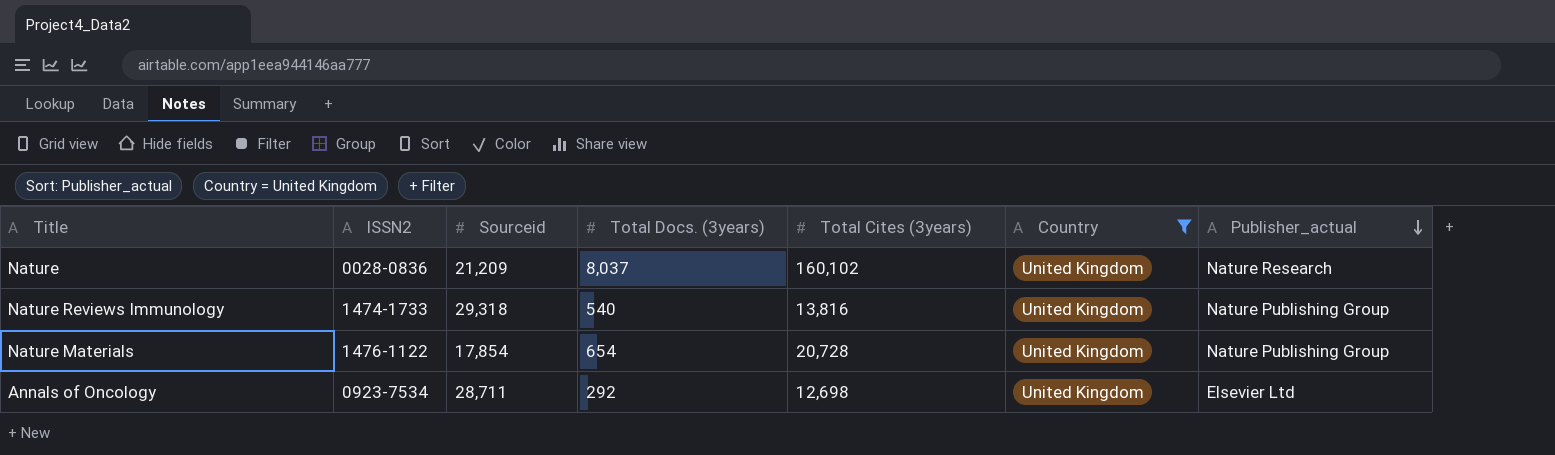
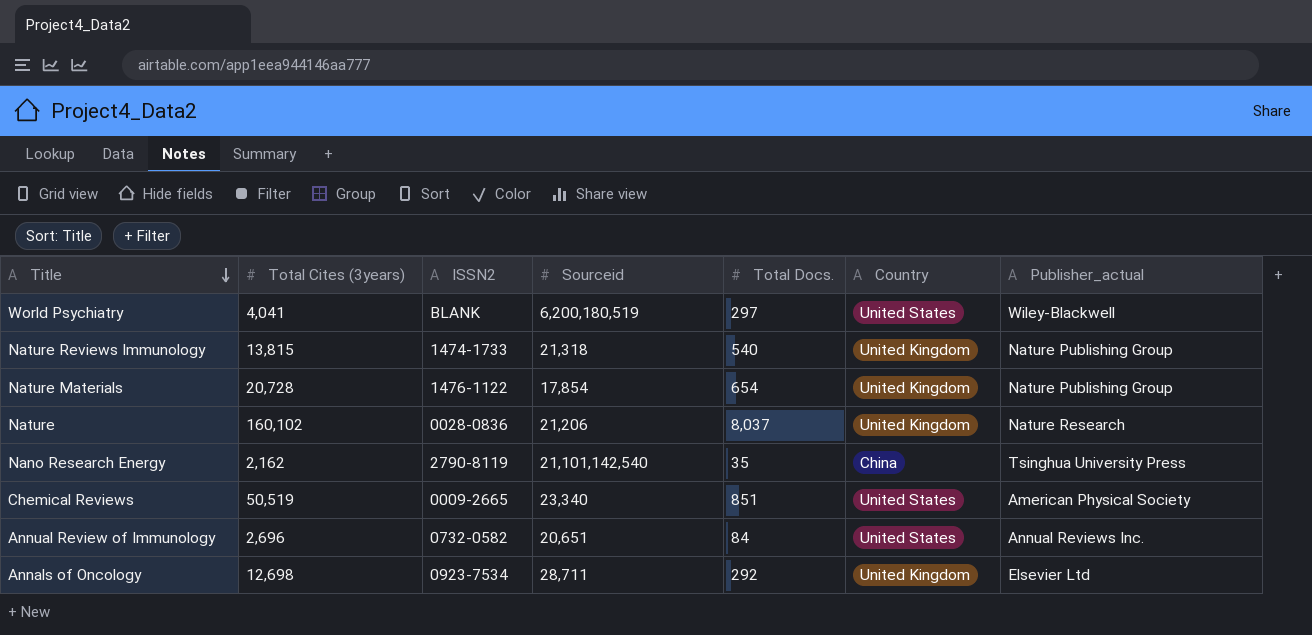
filter: Country = United Kingdom -> none
row order: Publisher_actual descending -> Title descending
column Total Cites (3years) | position: 5 -> 2
column name: Total Docs. (3years) -> Total Docs.
Nature Reviews Immunology | Total Cites (3years): 13,816 -> 13,815
Nature Reviews Immunology | Sourceid: 29,318 -> 21,318
Nature | Sourceid: 21,209 -> 21,206

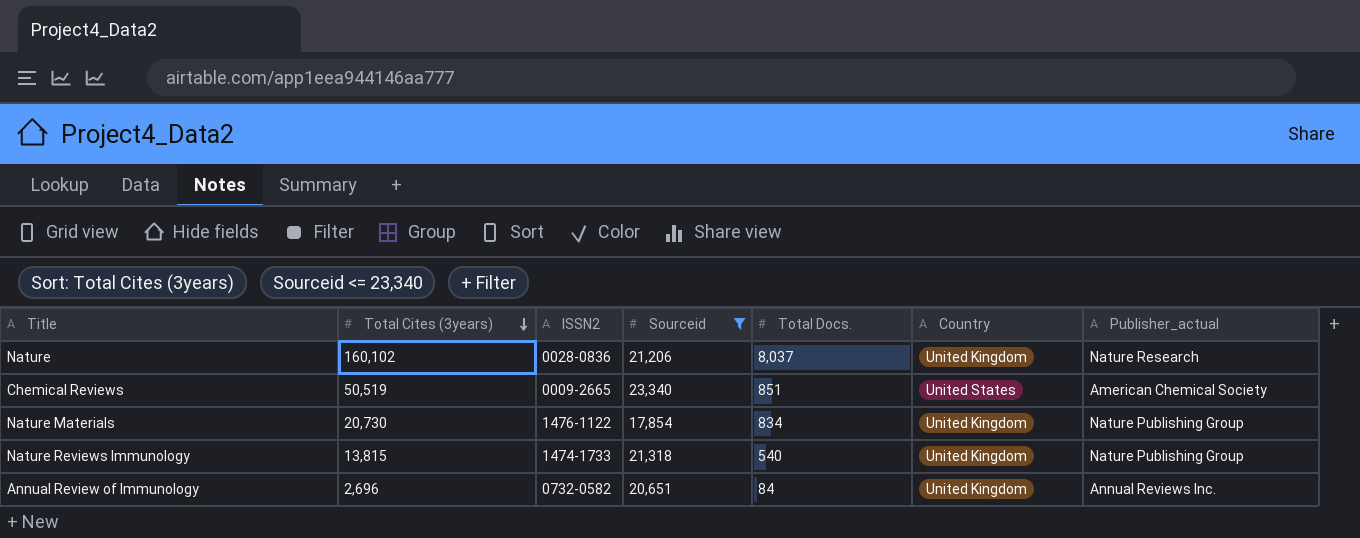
filter: none -> Sourceid <= 23,340
row order: Title descending -> Total Cites (3years) descending
Chemical Reviews | Publisher_actual: American Physical Society -> American Chemical Society
Nature Materials | Total Cites (3years): 20,728 -> 20,730
Nature Materials | Total Docs.: 654 -> 834
Annual Review of Immunology | Country: United States -> United Kingdom

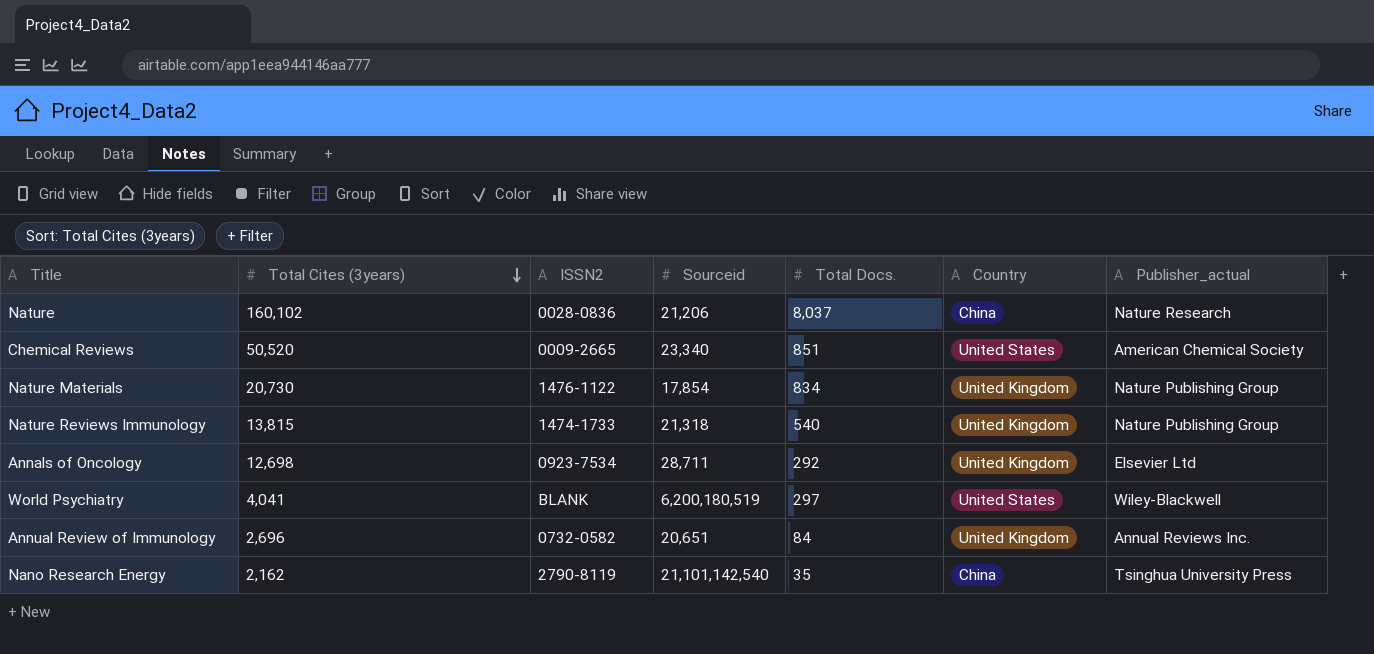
filter: Sourceid <= 23,340 -> none
Nature | Country: United Kingdom -> China
Chemical Reviews | Total Cites (3years): 50,519 -> 50,520

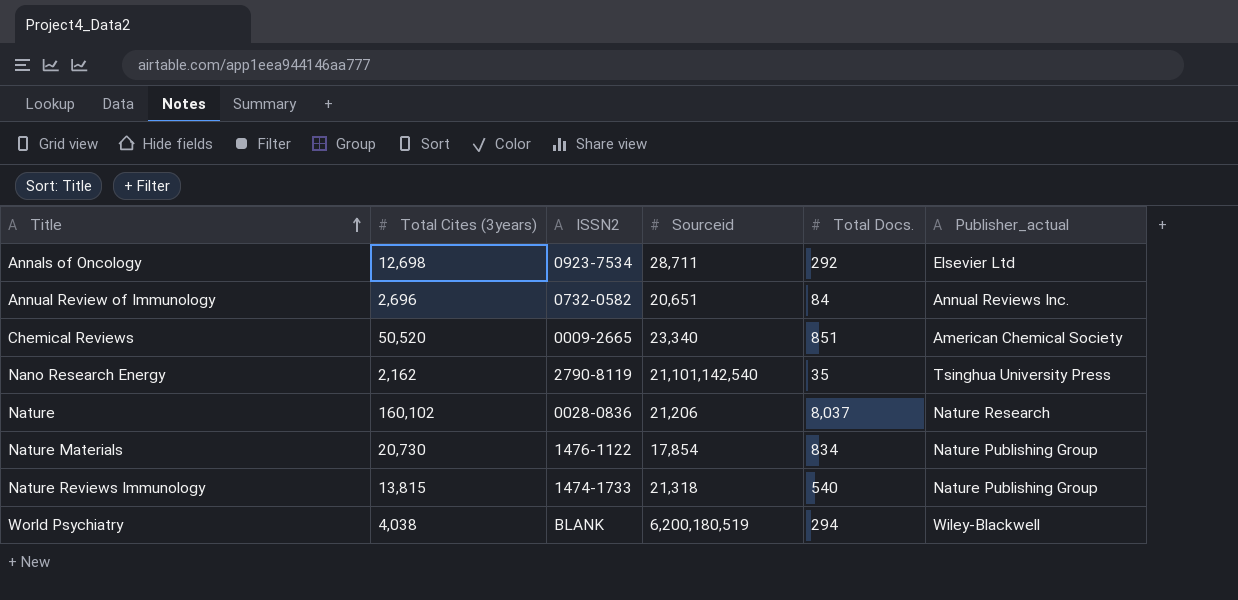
row order: Total Cites (3years) descending -> Title ascending
column Country | position: 6 -> none
World Psychiatry | Total Cites (3years): 4,041 -> 4,038
World Psychiatry | Total Docs.: 297 -> 294

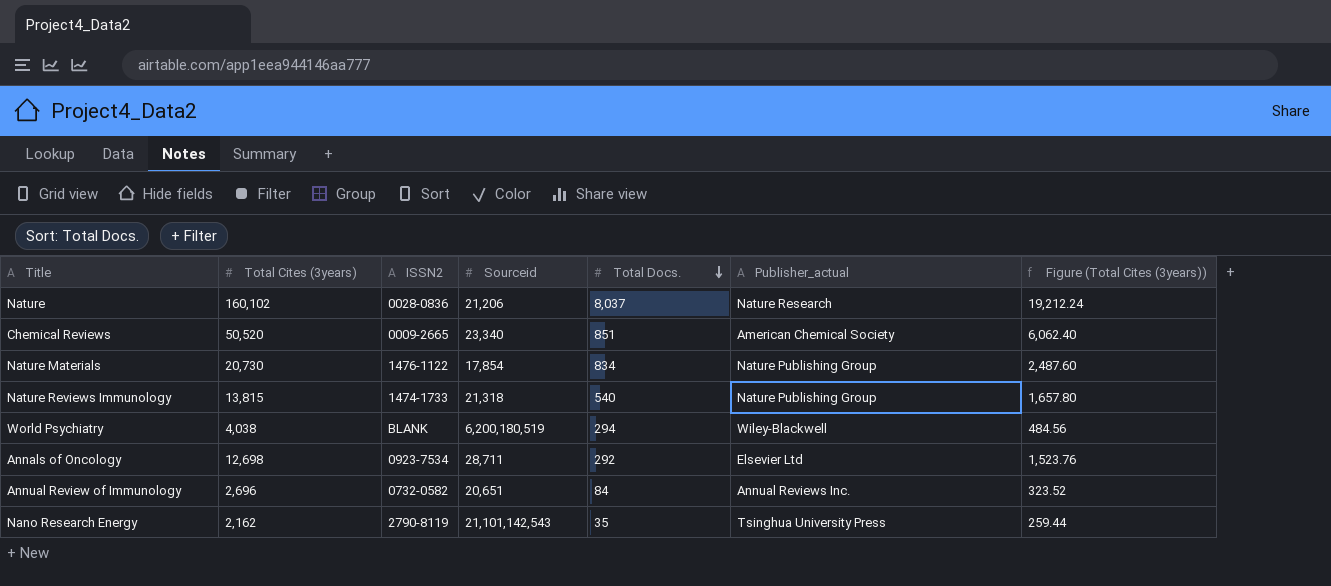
row order: Title ascending -> Total Docs. descending
column Figure (Total Cites (3years)) | formula: none -> [Total Cites (3years)] * 0.12
Nano Research Energy | Sourceid: 21,101,142,540 -> 21,101,142,543

